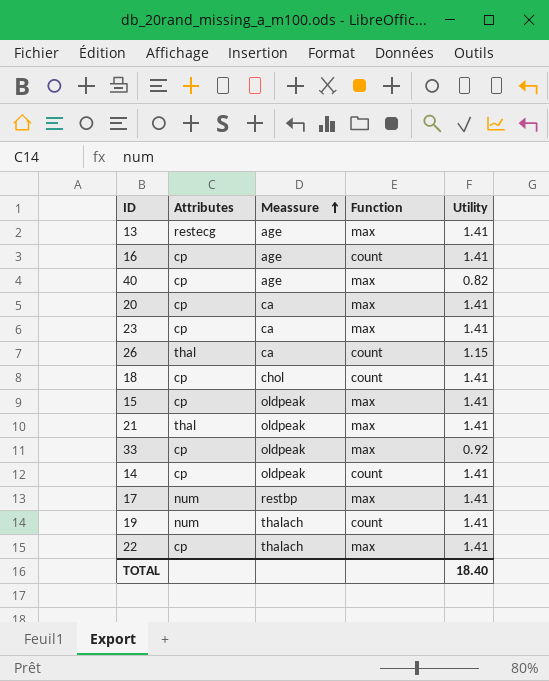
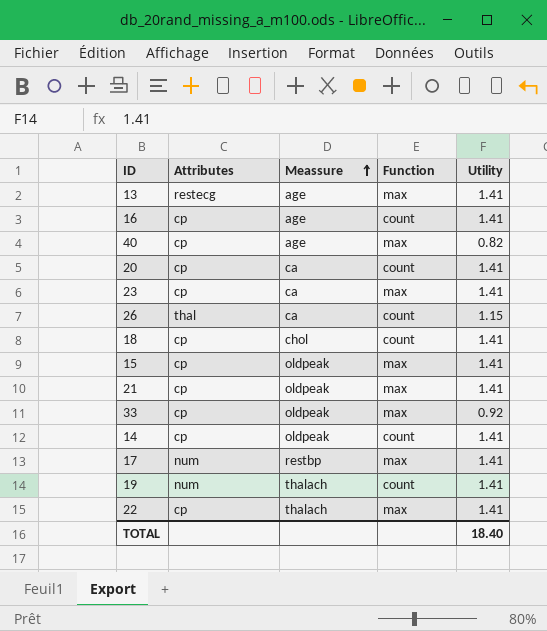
20 | Function: max -> count
21 | Attributes: thal -> cp

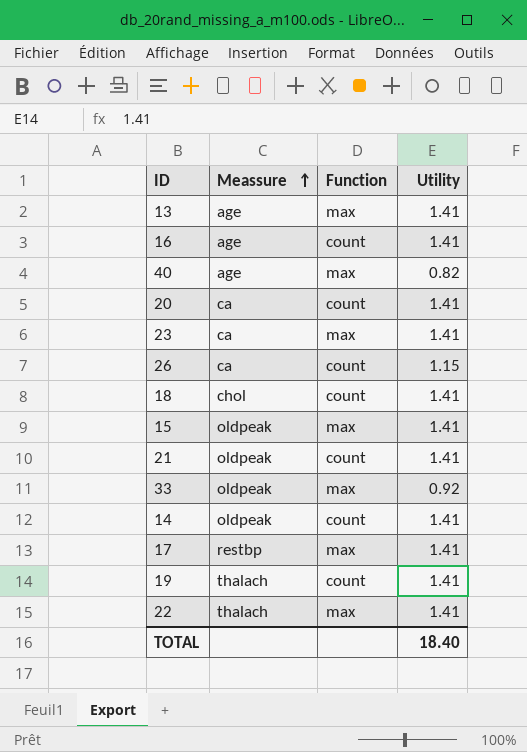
column Attributes | position: 2 -> none
21 | Function: max -> count

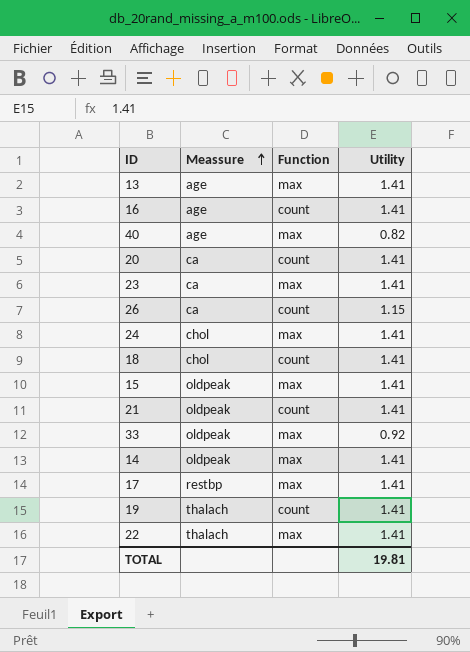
row 24: none -> chol | max | 1.41
14 | Function: count -> max
TOTAL | Utility: 18.40 -> 19.81

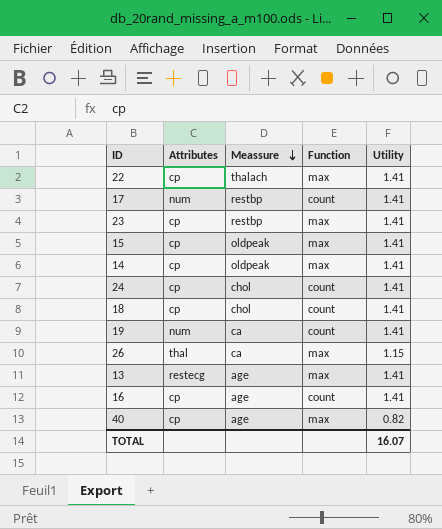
row order: Meassure ascending -> Meassure descending
column Attributes | position: none -> 2
row 20: ca | count | 1.41 -> none
row 21: oldpeak | count | 1.41 -> none
row 33: oldpeak | max | 0.92 -> none
17 | Function: max -> count
23 | Meassure: ca -> restbp
24 | Function: max -> count
19 | Meassure: thalach -> ca
26 | Function: count -> max
TOTAL | Utility: 19.81 -> 16.07

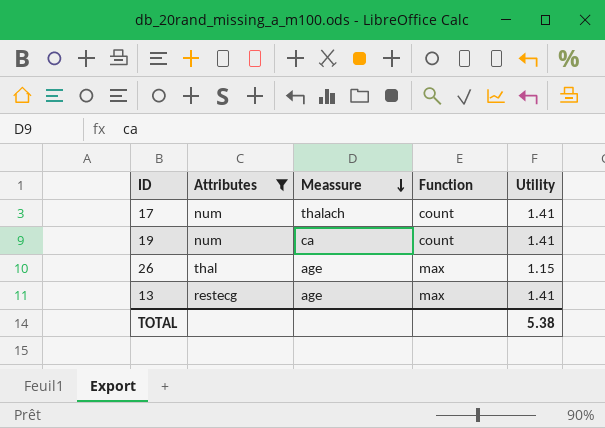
filter: none -> Attributes != cp
17 | Meassure: restbp -> thalach
26 | Meassure: ca -> age
TOTAL | Utility: 16.07 -> 5.38

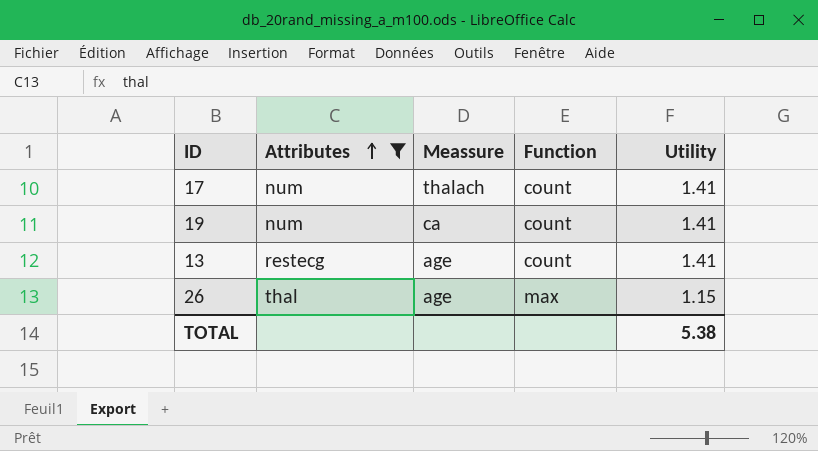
row order: Meassure descending -> Attributes ascending
13 | Function: max -> count

